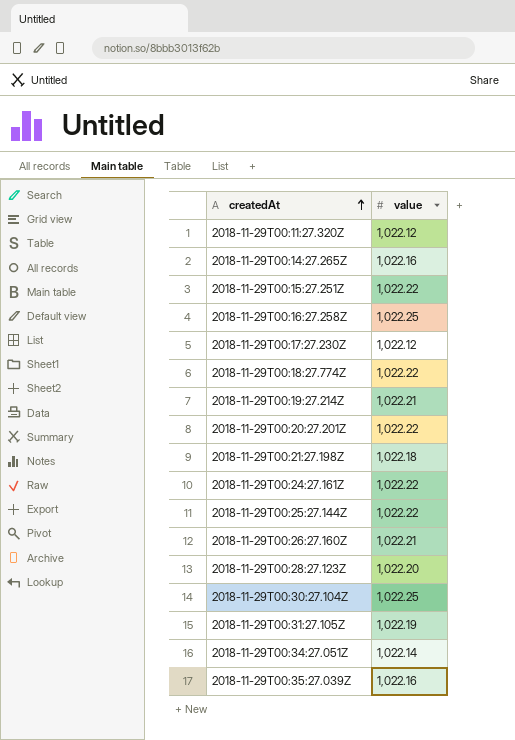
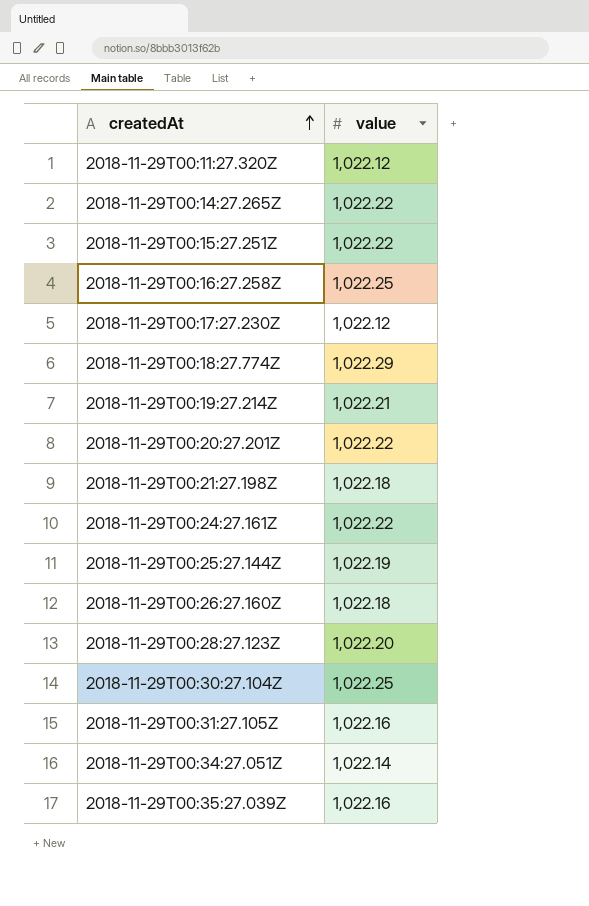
2018-11-29T00:14:27.265Z | value: 1,022.16 -> 1,022.22
2018-11-29T00:18:27.774Z | value: 1,022.22 -> 1,022.29
2018-11-29T00:25:27.144Z | value: 1,022.22 -> 1,022.19
2018-11-29T00:26:27.160Z | value: 1,022.21 -> 1,022.18
2018-11-29T00:31:27.105Z | value: 1,022.19 -> 1,022.16

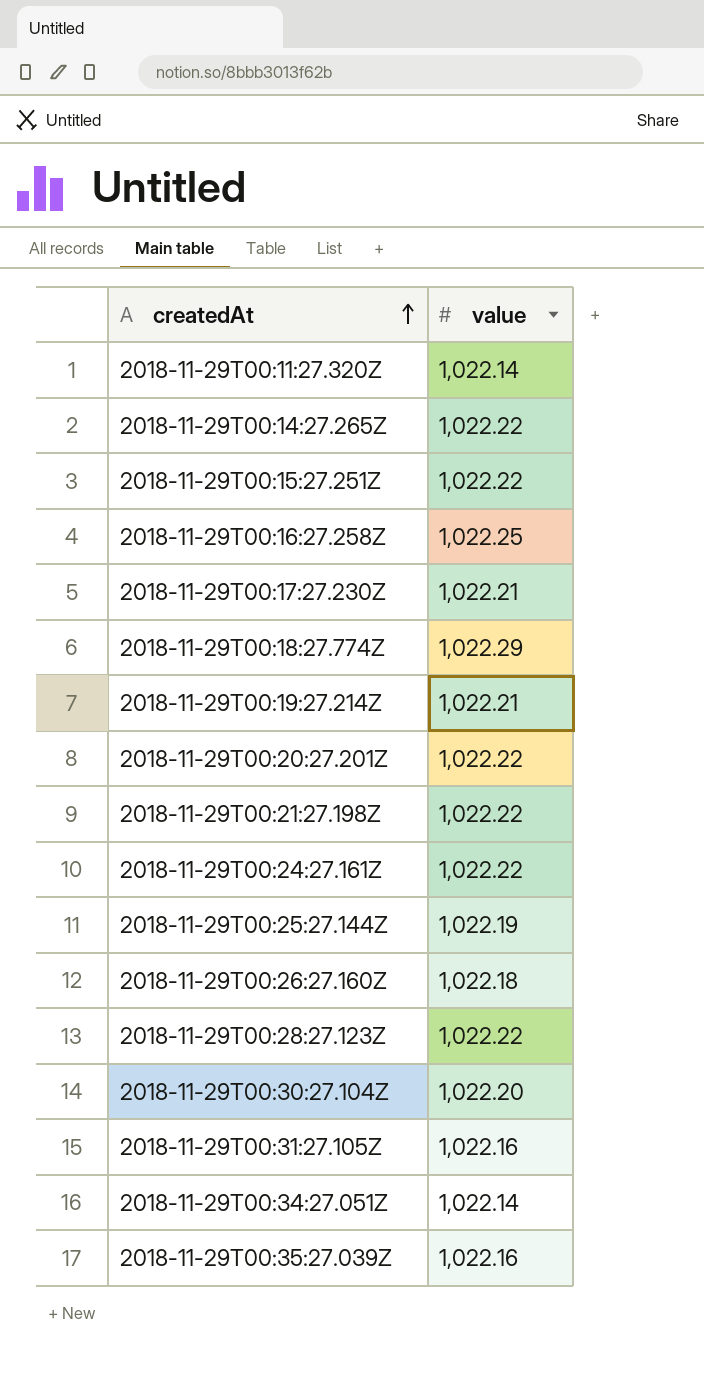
2018-11-29T00:11:27.320Z | value: 1,022.12 -> 1,022.14
2018-11-29T00:17:27.230Z | value: 1,022.12 -> 1,022.21
2018-11-29T00:21:27.198Z | value: 1,022.18 -> 1,022.22
2018-11-29T00:28:27.123Z | value: 1,022.20 -> 1,022.22
2018-11-29T00:30:27.104Z | value: 1,022.25 -> 1,022.20

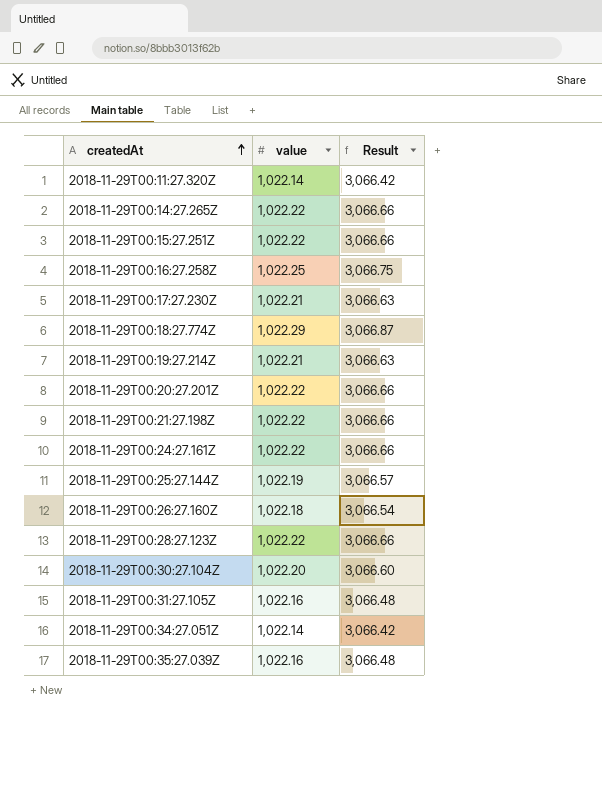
column Result | formula: none -> [value] * 3

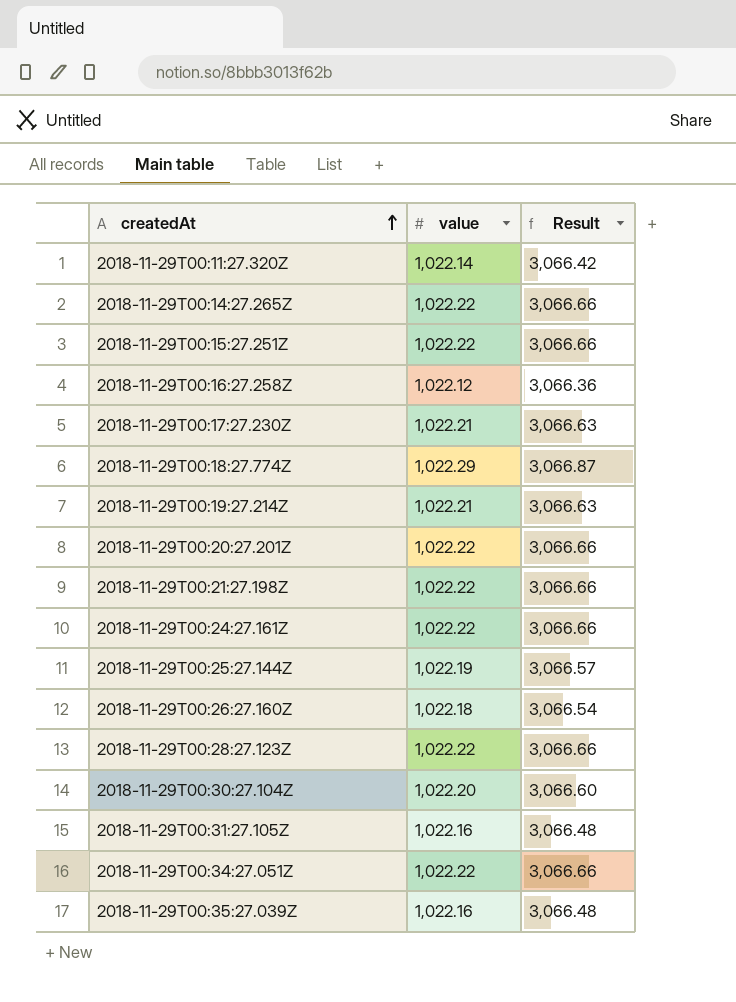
2018-11-29T00:16:27.258Z | value: 1,022.25 -> 1,022.12
2018-11-29T00:16:27.258Z | Result: 3,066.75 -> 3,066.36
2018-11-29T00:34:27.051Z | value: 1,022.14 -> 1,022.22
2018-11-29T00:34:27.051Z | Result: 3,066.42 -> 3,066.66

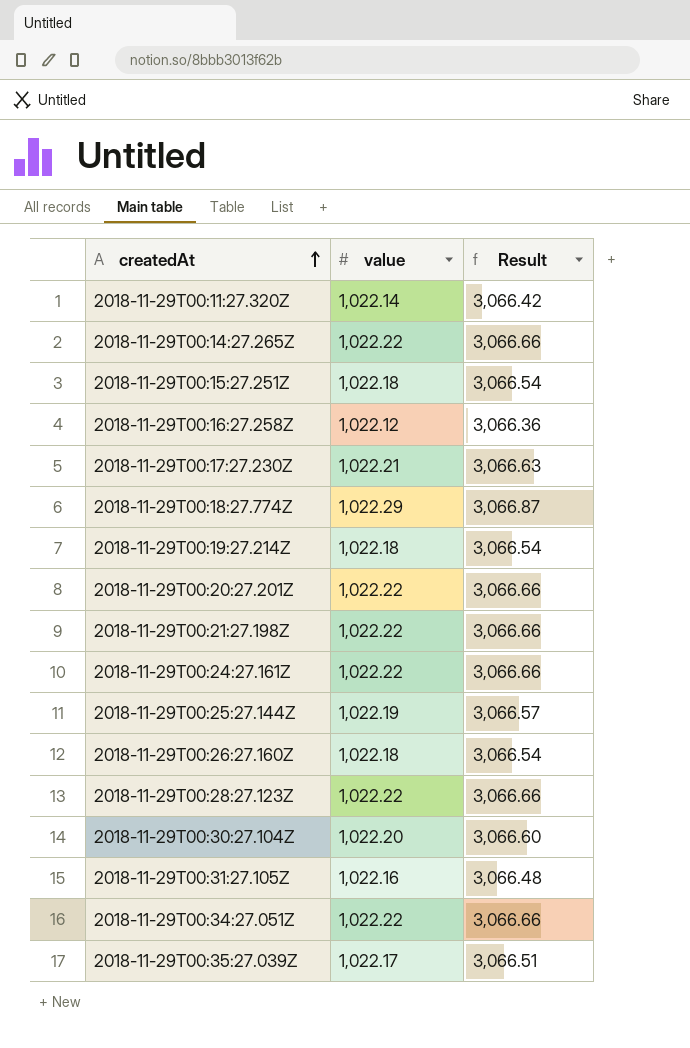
2018-11-29T00:15:27.251Z | value: 1,022.22 -> 1,022.18
2018-11-29T00:15:27.251Z | Result: 3,066.66 -> 3,066.54
2018-11-29T00:19:27.214Z | value: 1,022.21 -> 1,022.18
2018-11-29T00:19:27.214Z | Result: 3,066.63 -> 3,066.54
2018-11-29T00:35:27.039Z | value: 1,022.16 -> 1,022.17
2018-11-29T00:35:27.039Z | Result: 3,066.48 -> 3,066.51

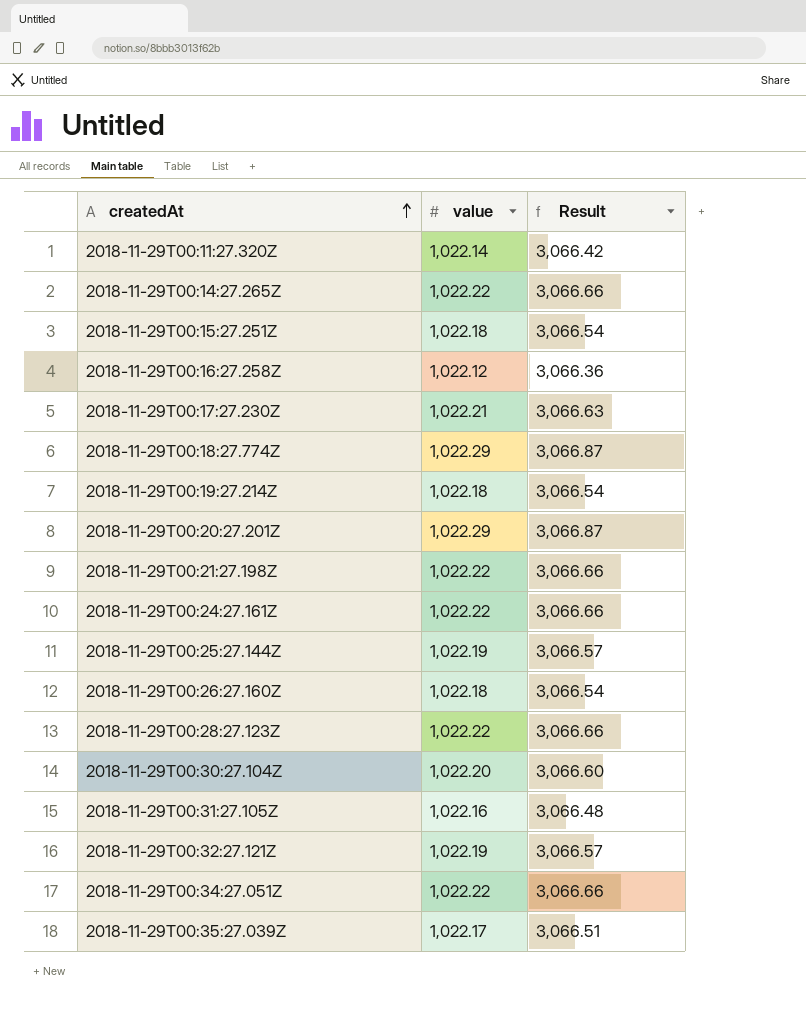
2018-11-29T00:20:27.201Z | value: 1,022.22 -> 1,022.29
2018-11-29T00:20:27.201Z | Result: 3,066.66 -> 3,066.87
row 2018-11-29T00:32:27.121Z: none -> 1,022.19 | 3,066.57

